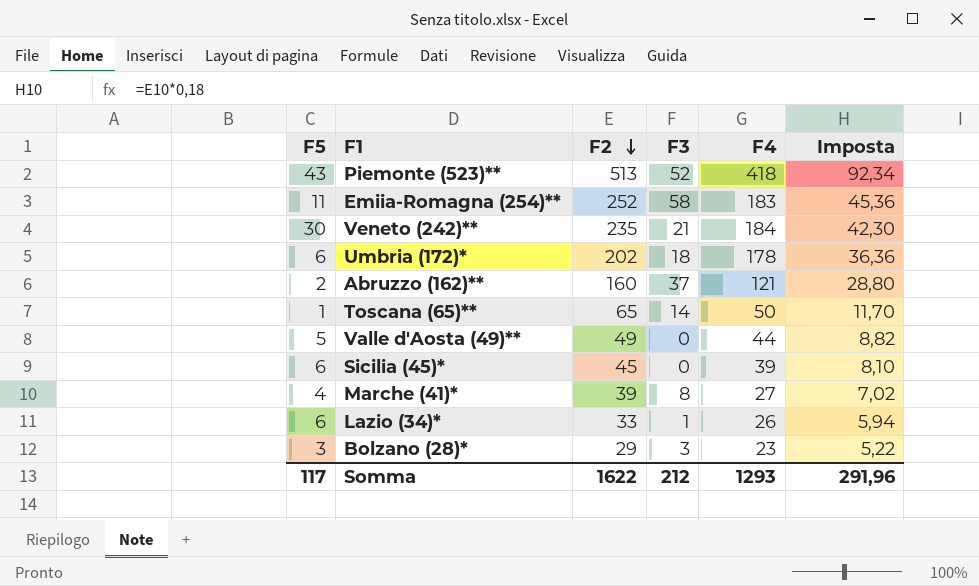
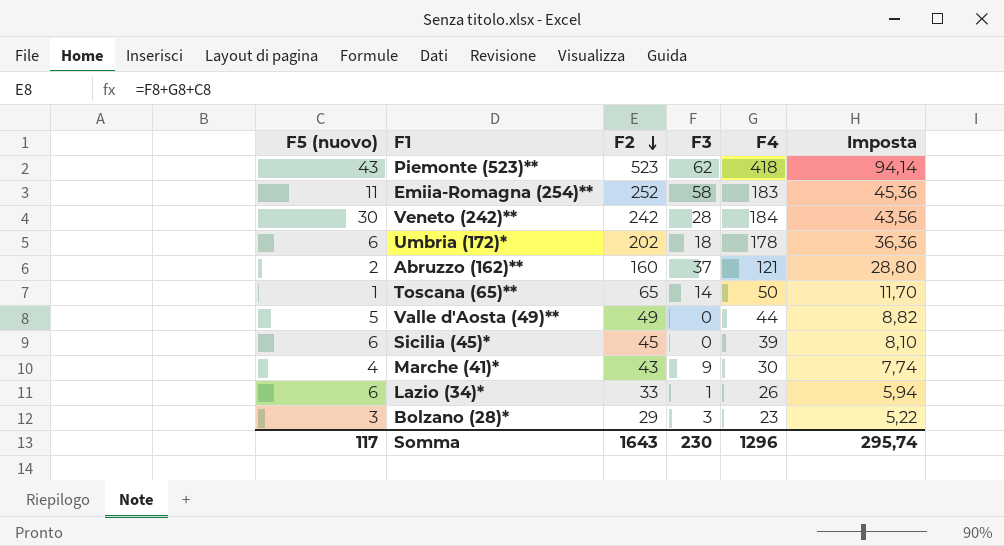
column name: F5 -> F5 (nuovo)
Piemonte (523)** | F2: 513 -> 523
Piemonte (523)** | F3: 52 -> 62
Piemonte (523)** | Imposta: 92,34 -> 94,14
Veneto (242)** | F2: 235 -> 242
Veneto (242)** | F3: 21 -> 28
Veneto (242)** | Imposta: 42,30 -> 43,56
Marche (41)* | F2: 39 -> 43
Marche (41)* | F3: 8 -> 9
Marche (41)* | F4: 27 -> 30
Marche (41)* | Imposta: 7,02 -> 7,74
Somma | F2: 1622 -> 1643
Somma | F3: 212 -> 230
Somma | F4: 1293 -> 1296
Somma | Imposta: 291,96 -> 295,74

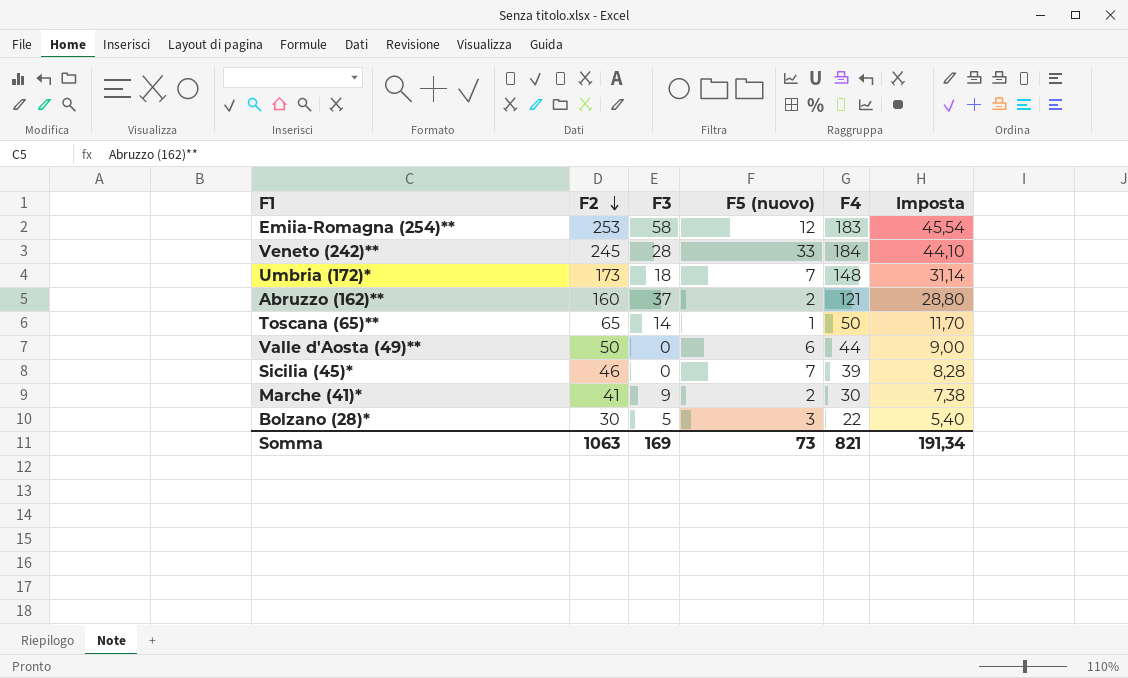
column F5 (nuovo) | position: 1 -> 4
row Piemonte (523)**: 43 | 523 | 62 | 418 | 94,14 -> none
row Lazio (34)*: 6 | 33 | 1 | 26 | 5,94 -> none
Emiia-Romagna (254)** | F2: 252 -> 253
Emiia-Romagna (254)** | F5 (nuovo): 11 -> 12
Emiia-Romagna (254)** | Imposta: 45,36 -> 45,54
Veneto (242)** | F2: 242 -> 245
Veneto (242)** | F5 (nuovo): 30 -> 33
Veneto (242)** | Imposta: 43,56 -> 44,10
Umbria (172)* | F2: 202 -> 173
Umbria (172)* | F5 (nuovo): 6 -> 7
Umbria (172)* | F4: 178 -> 148
Umbria (172)* | Imposta: 36,36 -> 31,14
Valle d'Aosta (49)** | F2: 49 -> 50
Valle d'Aosta (49)** | F5 (nuovo): 5 -> 6
Valle d'Aosta (49)** | Imposta: 8,82 -> 9,00
Sicilia (45)* | F2: 45 -> 46
Sicilia (45)* | F5 (nuovo): 6 -> 7
Sicilia (45)* | Imposta: 8,10 -> 8,28
Marche (41)* | F2: 43 -> 41
Marche (41)* | F5 (nuovo): 4 -> 2
Marche (41)* | Imposta: 7,74 -> 7,38
Bolzano (28)* | F2: 29 -> 30
Bolzano (28)* | F3: 3 -> 5
Bolzano (28)* | F4: 23 -> 22
Bolzano (28)* | Imposta: 5,22 -> 5,40
Somma | F2: 1643 -> 1063
Somma | F3: 230 -> 169
Somma | F5 (nuovo): 117 -> 73
Somma | F4: 1296 -> 821
Somma | Imposta: 295,74 -> 191,34

